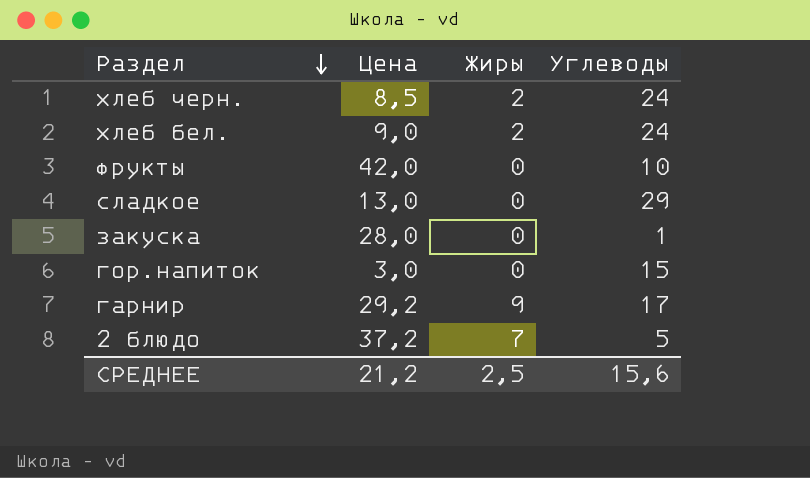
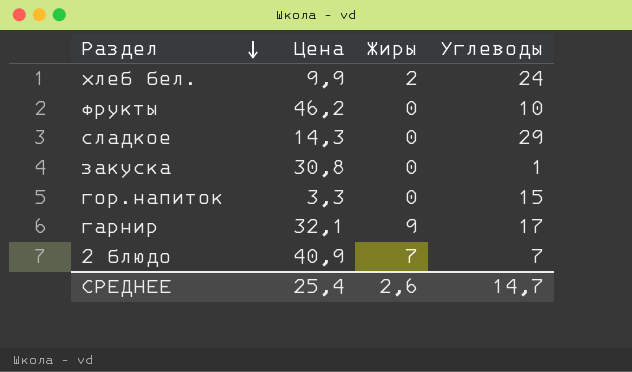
row хлеб черн.: 8,5 | 2 | 24 -> none
хлеб бел. | Цена: 9,0 -> 9,9
фрукты | Цена: 42,0 -> 46,2
сладкое | Цена: 13,0 -> 14,3
закуска | Цена: 28,0 -> 30,8
гор.напиток | Цена: 3,0 -> 3,3
гарнир | Цена: 29,2 -> 32,1
2 блюдо | Цена: 37,2 -> 40,9
2 блюдо | Углеводы: 5 -> 7
СРЕДНЕЕ | Цена: 21,2 -> 25,4
СРЕДНЕЕ | Жиры: 2,5 -> 2,6
СРЕДНЕЕ | Углеводы: 15,6 -> 14,7

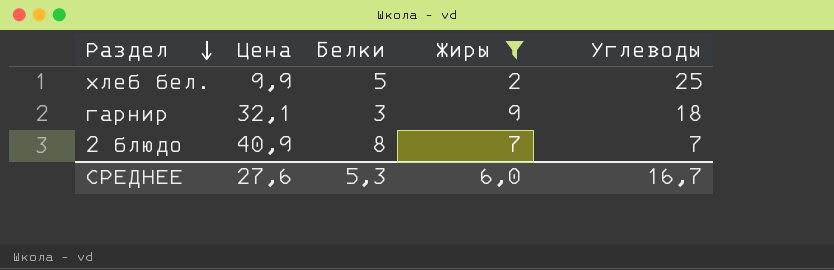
filter: none -> Жиры != 0
column Белки | position: none -> 3
хлеб бел. | Углеводы: 24 -> 25
гарнир | Углеводы: 17 -> 18
СРЕДНЕЕ | Цена: 25,4 -> 27,6
СРЕДНЕЕ | Жиры: 2,6 -> 6,0
СРЕДНЕЕ | Углеводы: 14,7 -> 16,7

